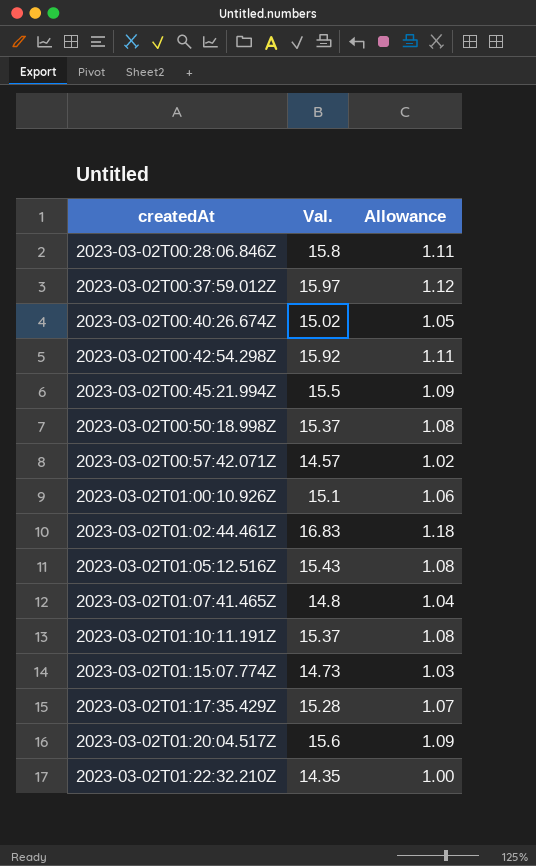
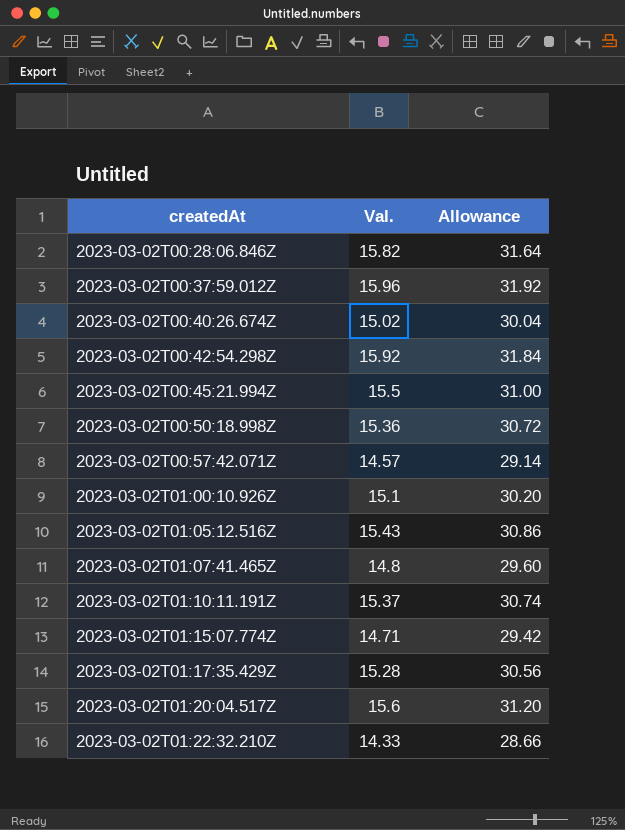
column Allowance | formula: [Val.] * 0.07 -> [Val.] * 2
row 2023-03-02T01:02:44.461Z: 16.83 | 1.18 -> none
2023-03-02T00:28:06.846Z | Val.: 15.8 -> 15.82
2023-03-02T00:37:59.012Z | Val.: 15.97 -> 15.96
2023-03-02T00:50:18.998Z | Val.: 15.37 -> 15.36
2023-03-02T01:15:07.774Z | Val.: 14.73 -> 14.71
2023-03-02T01:22:32.210Z | Val.: 14.35 -> 14.33

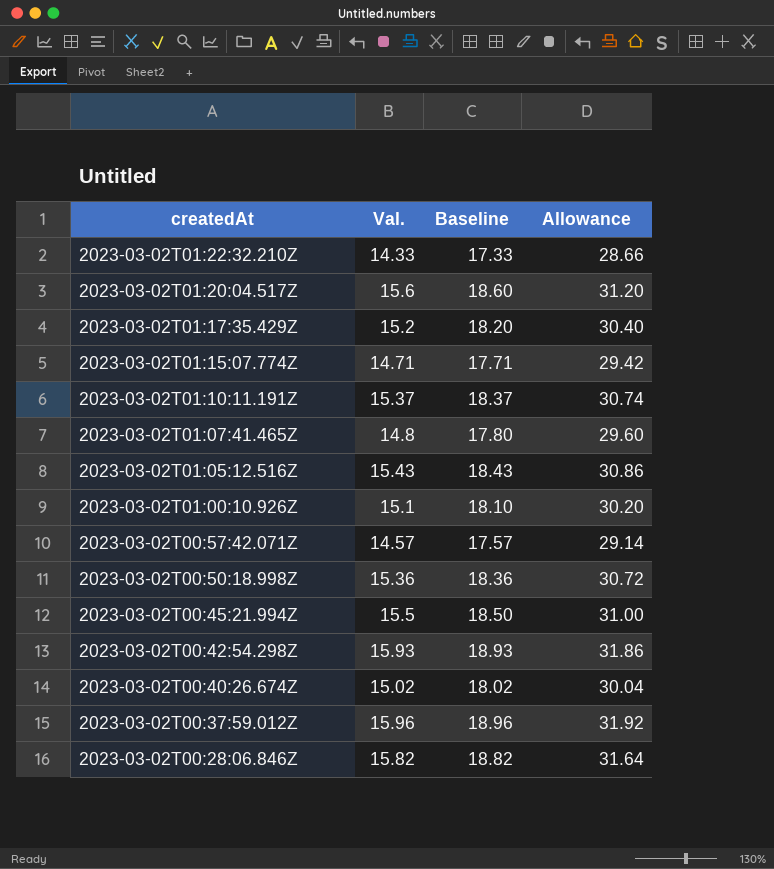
row order: createdAt ascending -> createdAt descending
column Baseline | formula: none -> [Val.] + 3
2023-03-02T01:17:35.429Z | Val.: 15.28 -> 15.2
2023-03-02T01:17:35.429Z | Allowance: 30.56 -> 30.40
2023-03-02T00:42:54.298Z | Val.: 15.92 -> 15.93
2023-03-02T00:42:54.298Z | Allowance: 31.84 -> 31.86

